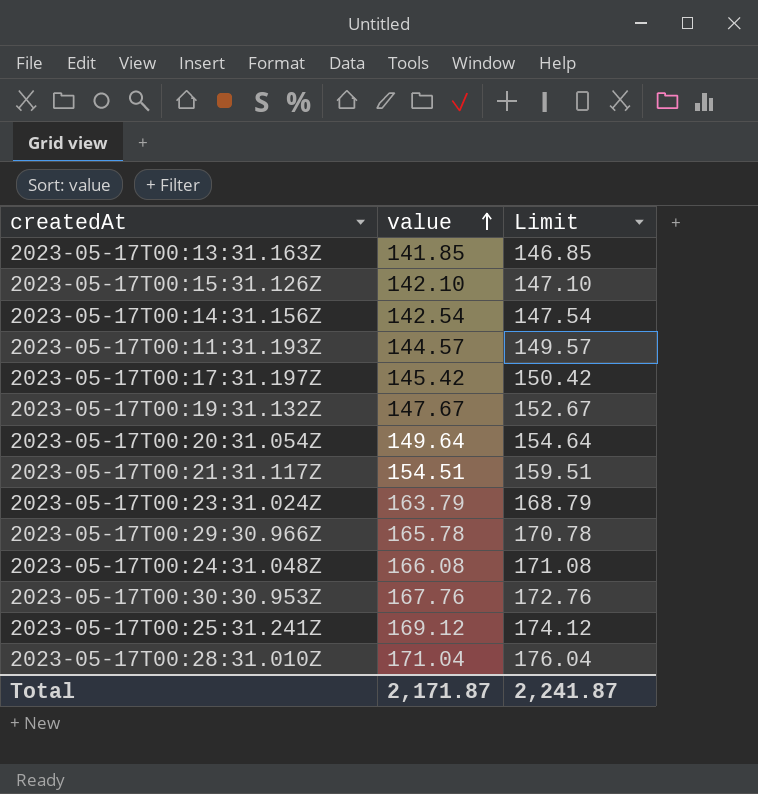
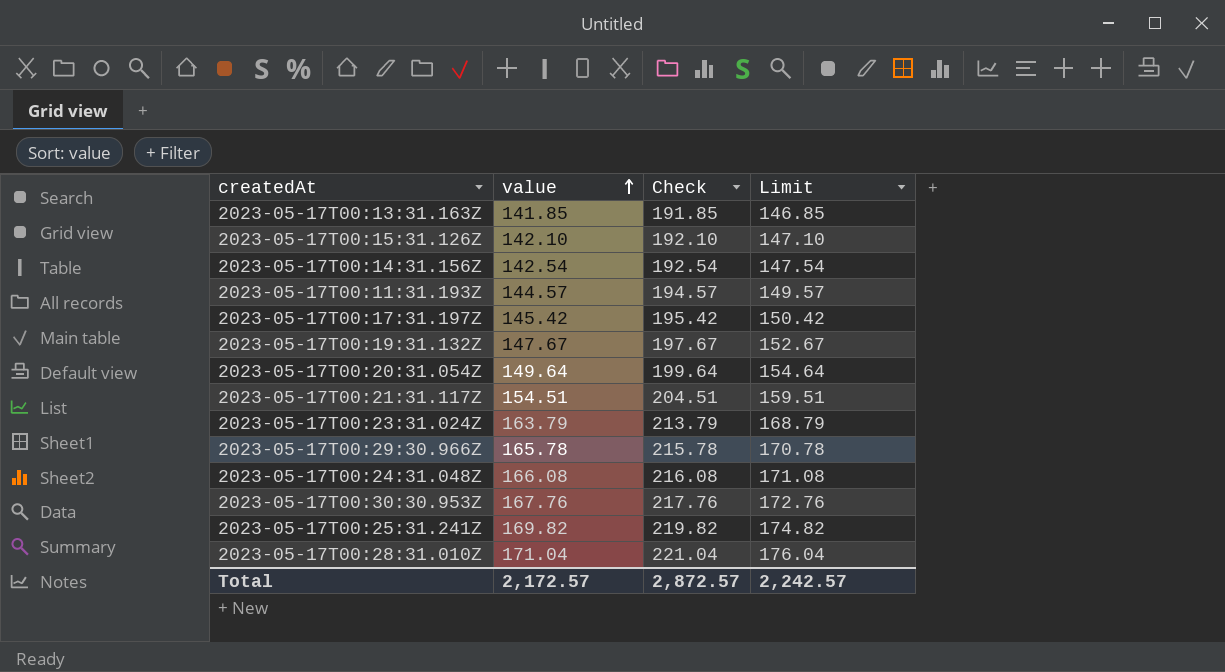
column Check | formula: none -> [value] + 50
2023-05-17T00:25:31.241Z | value: 169.12 -> 169.82
2023-05-17T00:25:31.241Z | Limit: 174.12 -> 174.82
Total | value: 2,171.87 -> 2,172.57
Total | Limit: 2,241.87 -> 2,242.57

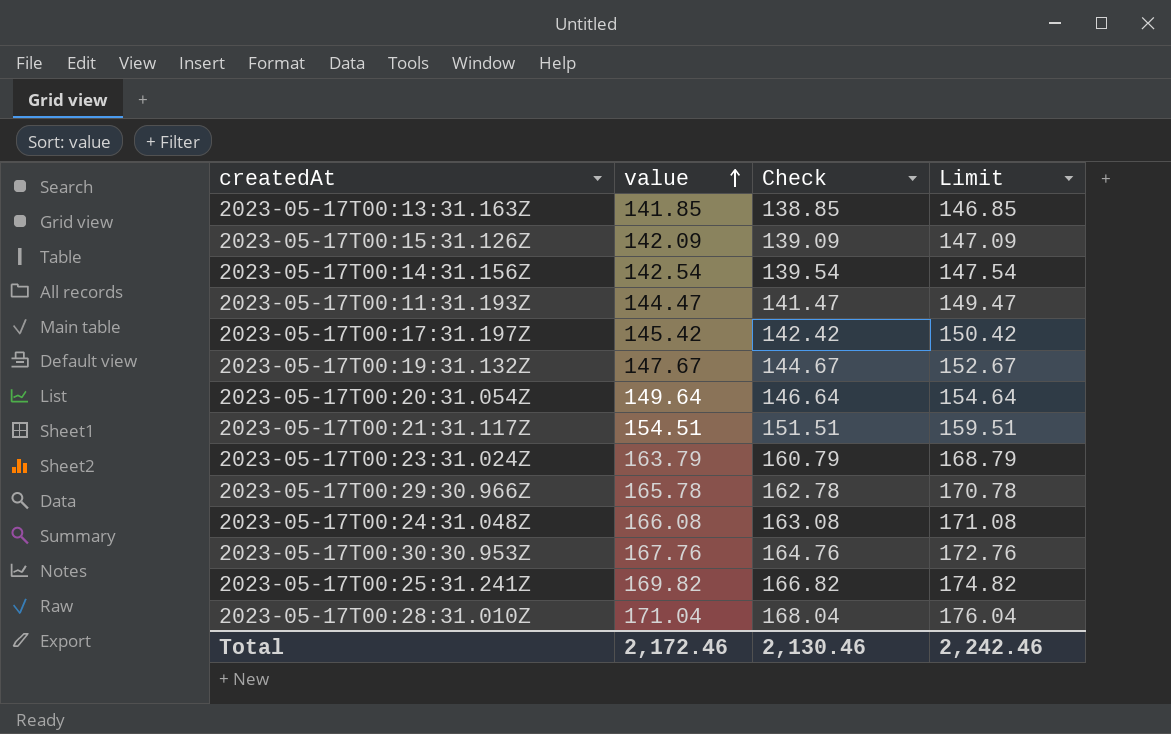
column Check | formula: [value] + 50 -> [value] - 3
2023-05-17T00:15:31.126Z | value: 142.10 -> 142.09
2023-05-17T00:15:31.126Z | Limit: 147.10 -> 147.09
2023-05-17T00:11:31.193Z | value: 144.57 -> 144.47
2023-05-17T00:11:31.193Z | Limit: 149.57 -> 149.47
Total | value: 2,172.57 -> 2,172.46
Total | Check: 2,872.57 -> 2,130.46
Total | Limit: 2,242.57 -> 2,242.46

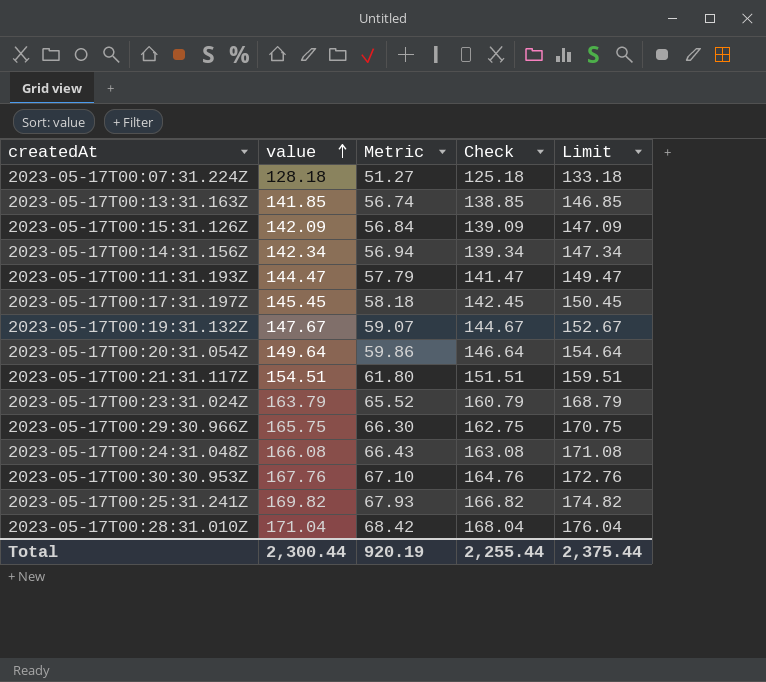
column Metric | formula: none -> [value] * 0.4
row 2023-05-17T00:07:31.224Z: none -> 128.18 | 51.27 | 125.18 | 133.18
2023-05-17T00:14:31.156Z | value: 142.54 -> 142.34
2023-05-17T00:14:31.156Z | Check: 139.54 -> 139.34
2023-05-17T00:14:31.156Z | Limit: 147.54 -> 147.34
2023-05-17T00:17:31.197Z | value: 145.42 -> 145.45
2023-05-17T00:17:31.197Z | Check: 142.42 -> 142.45
2023-05-17T00:17:31.197Z | Limit: 150.42 -> 150.45
2023-05-17T00:29:30.966Z | value: 165.78 -> 165.75
2023-05-17T00:29:30.966Z | Check: 162.78 -> 162.75
2023-05-17T00:29:30.966Z | Limit: 170.78 -> 170.75
Total | value: 2,172.46 -> 2,300.44
Total | Check: 2,130.46 -> 2,255.44
Total | Limit: 2,242.46 -> 2,375.44

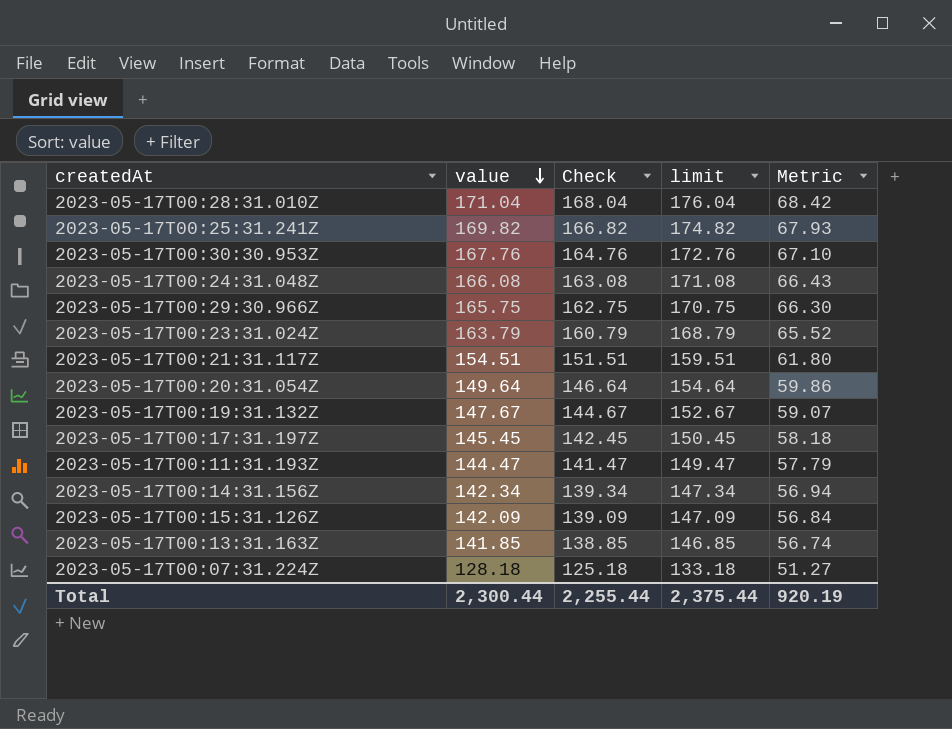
row order: value ascending -> value descending
column name: Limit -> limit
column Metric | position: 3 -> 5

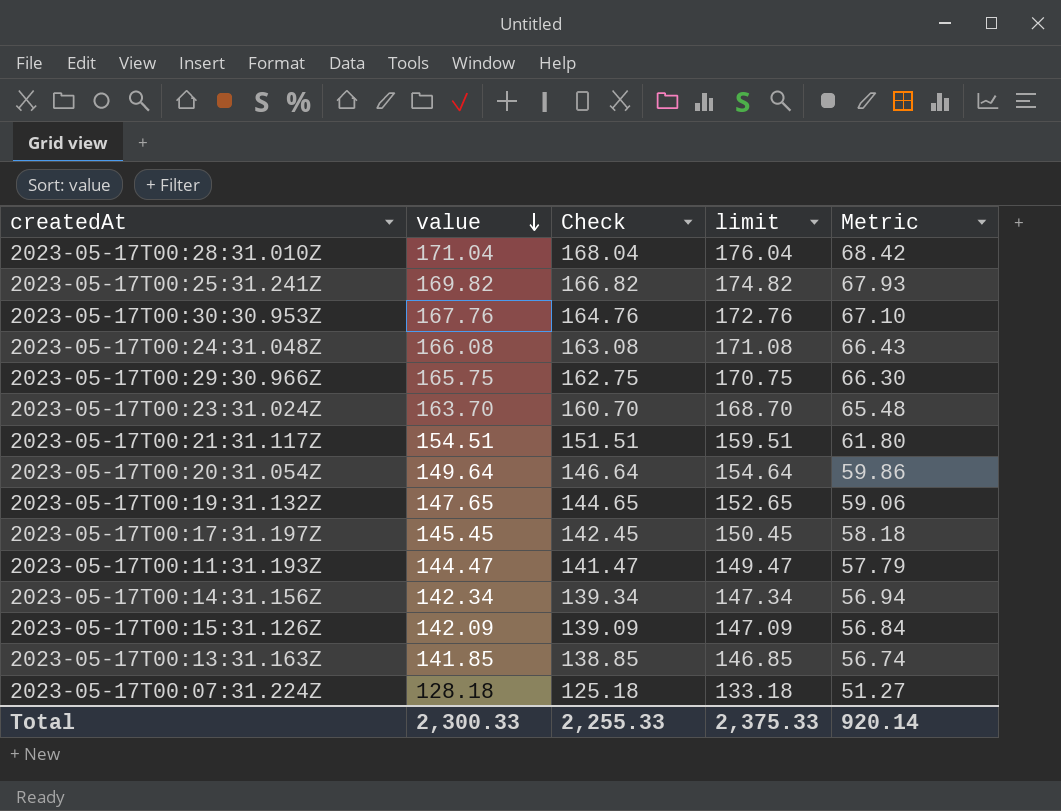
2023-05-17T00:23:31.024Z | value: 163.79 -> 163.70
2023-05-17T00:23:31.024Z | Check: 160.79 -> 160.70
2023-05-17T00:23:31.024Z | limit: 168.79 -> 168.70
2023-05-17T00:23:31.024Z | Metric: 65.52 -> 65.48
2023-05-17T00:19:31.132Z | value: 147.67 -> 147.65
2023-05-17T00:19:31.132Z | Check: 144.67 -> 144.65
2023-05-17T00:19:31.132Z | limit: 152.67 -> 152.65
2023-05-17T00:19:31.132Z | Metric: 59.07 -> 59.06
Total | value: 2,300.44 -> 2,300.33
Total | Check: 2,255.44 -> 2,255.33
Total | limit: 2,375.44 -> 2,375.33
Total | Metric: 920.19 -> 920.14

